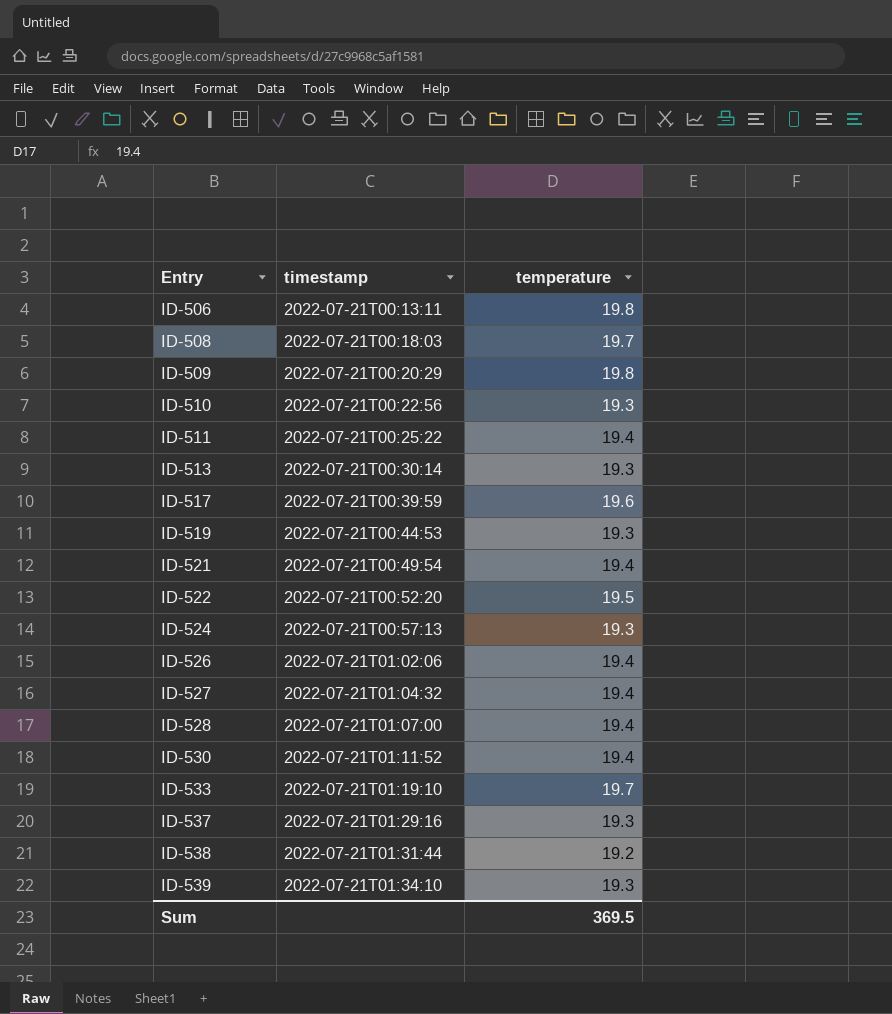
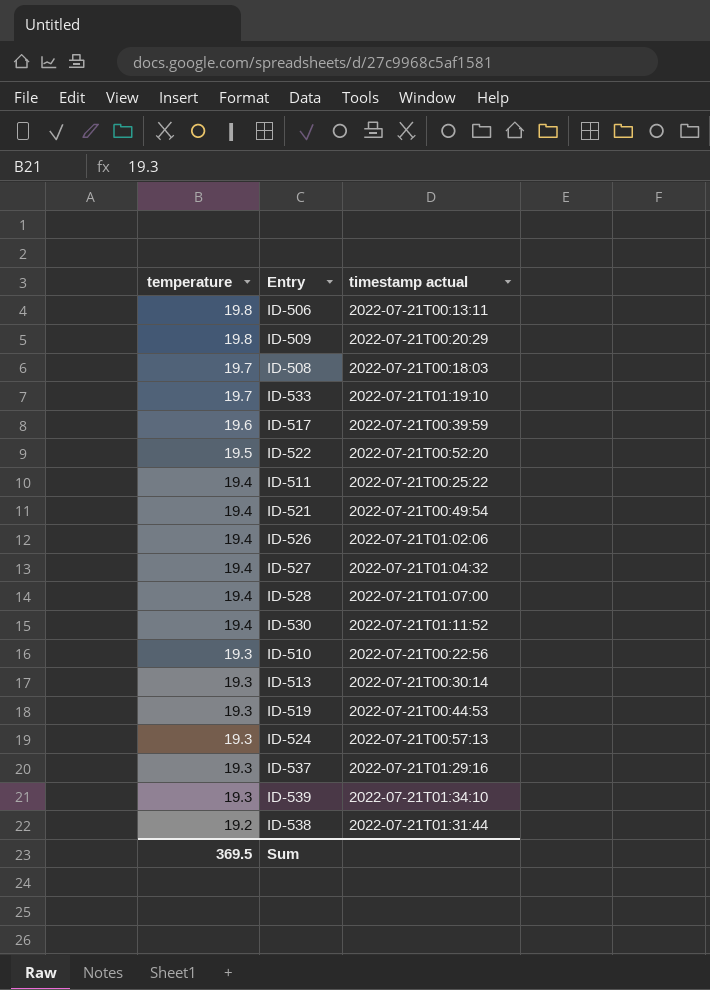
row order: Entry ascending -> temperature descending
column temperature | position: 3 -> 1
column name: timestamp -> timestamp actual

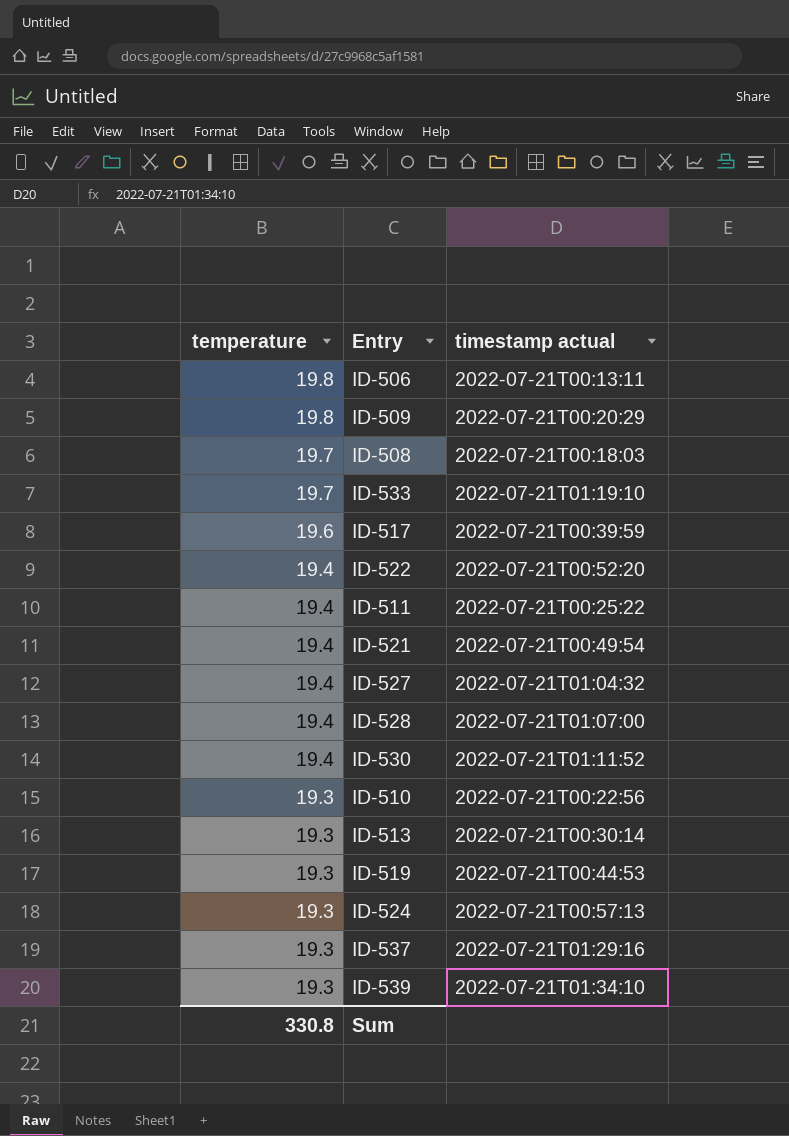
row ID-526: 19.4 | 2022-07-21T01:02:06 -> none
row ID-538: 19.2 | 2022-07-21T01:31:44 -> none
ID-522 | temperature: 19.5 -> 19.4
Sum | temperature: 369.5 -> 330.8

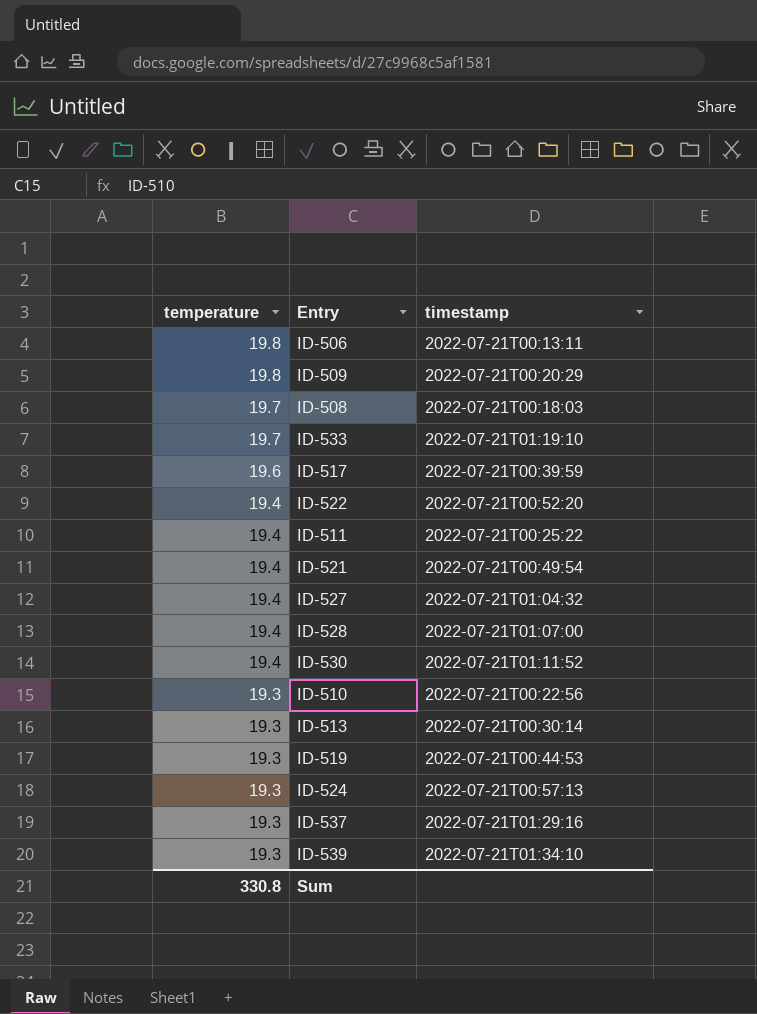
column name: timestamp actual -> timestamp

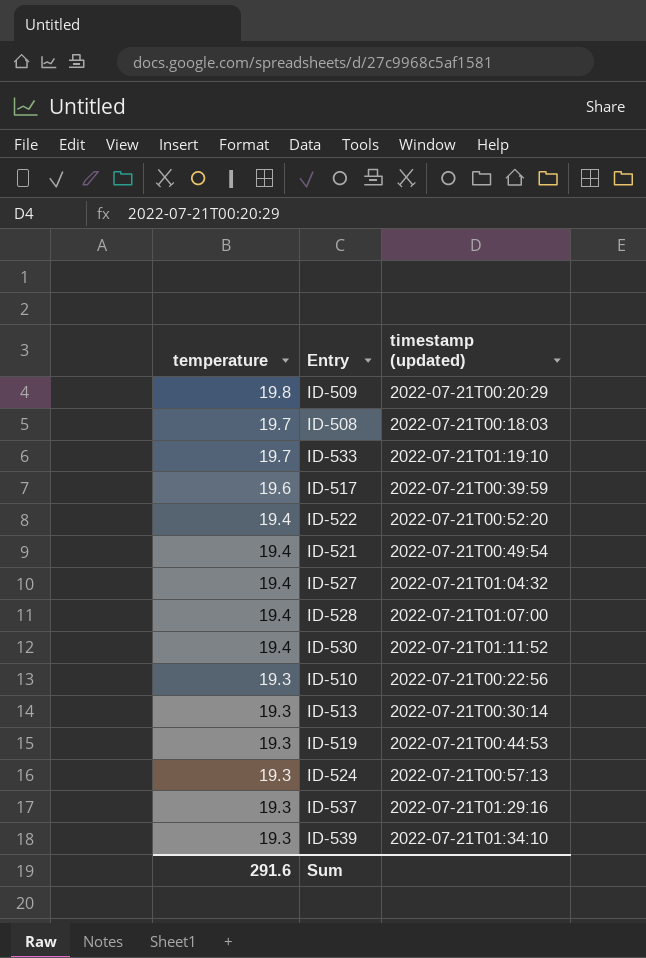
column name: timestamp -> timestamp (updated)
row ID-506: 19.8 | 2022-07-21T00:13:11 -> none
row ID-511: 19.4 | 2022-07-21T00:25:22 -> none
Sum | temperature: 330.8 -> 291.6

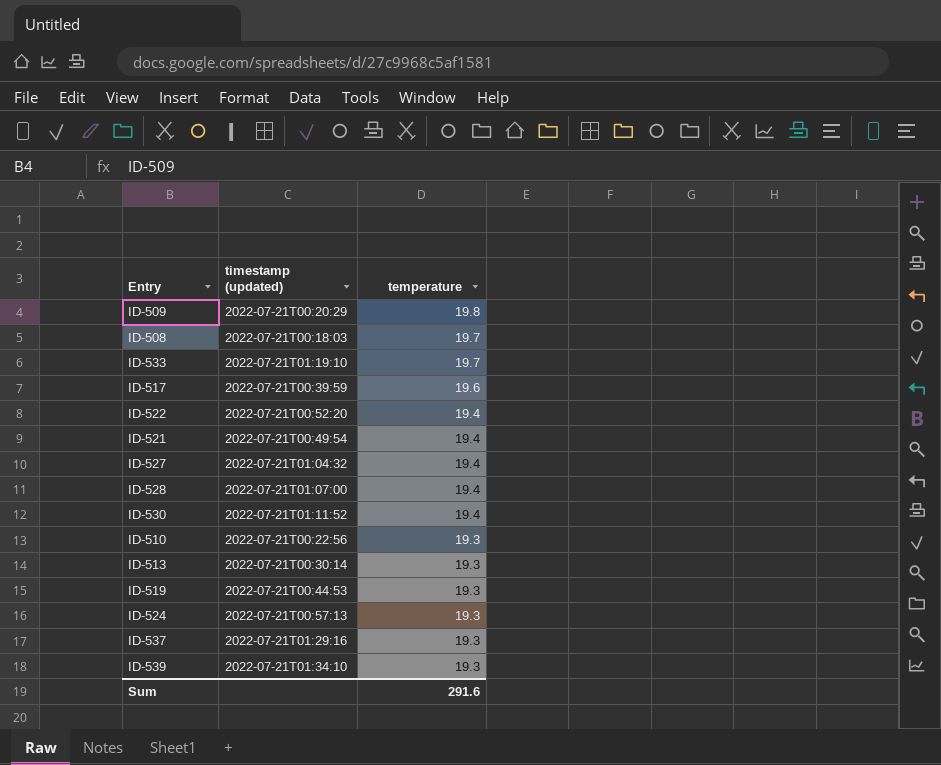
column temperature | position: 1 -> 3

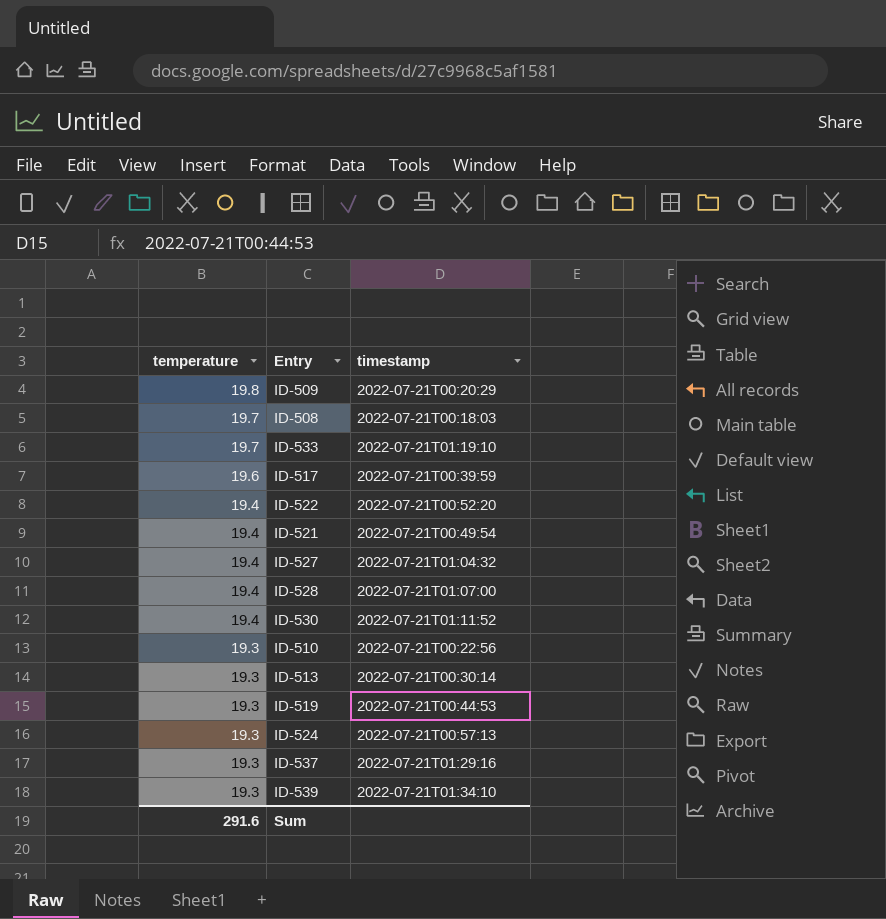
column temperature | position: 3 -> 1
column name: timestamp (updated) -> timestamp

